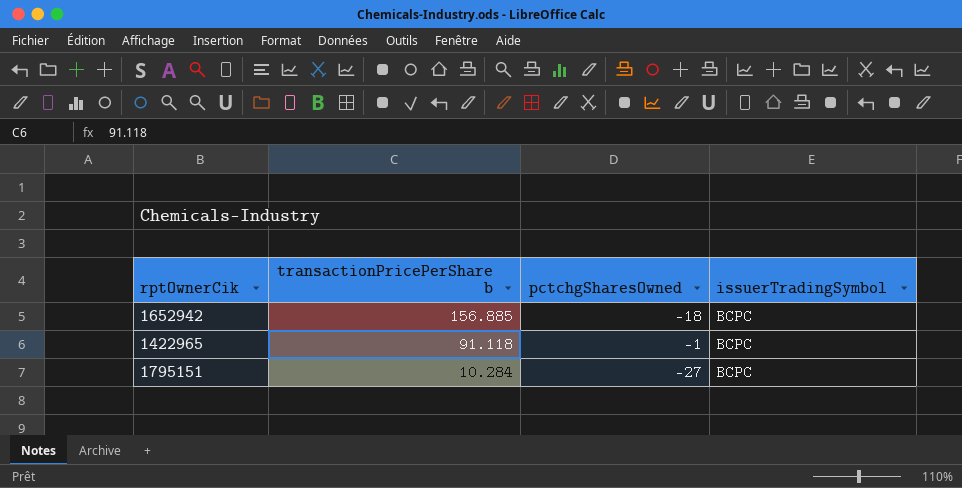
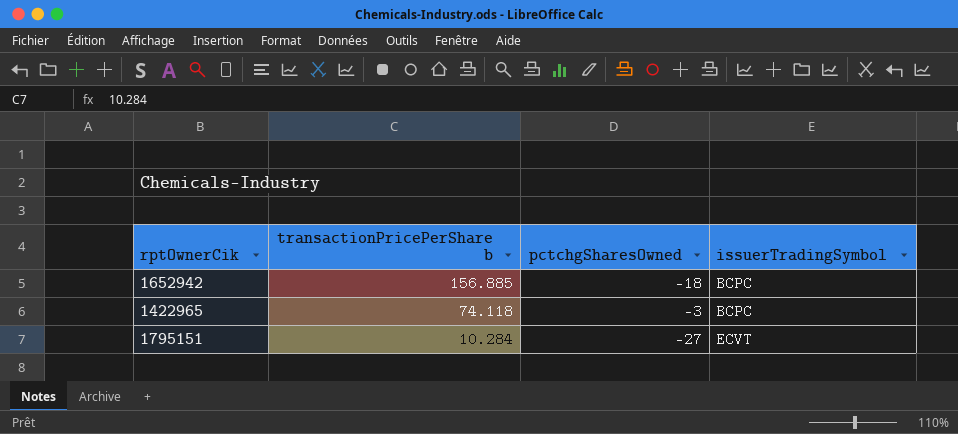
1422965 | transactionPricePerShare b: 91.118 -> 74.118
1422965 | pctchgSharesOwned: -1 -> -3
1795151 | issuerTradingSymbol: BCPC -> ECVT

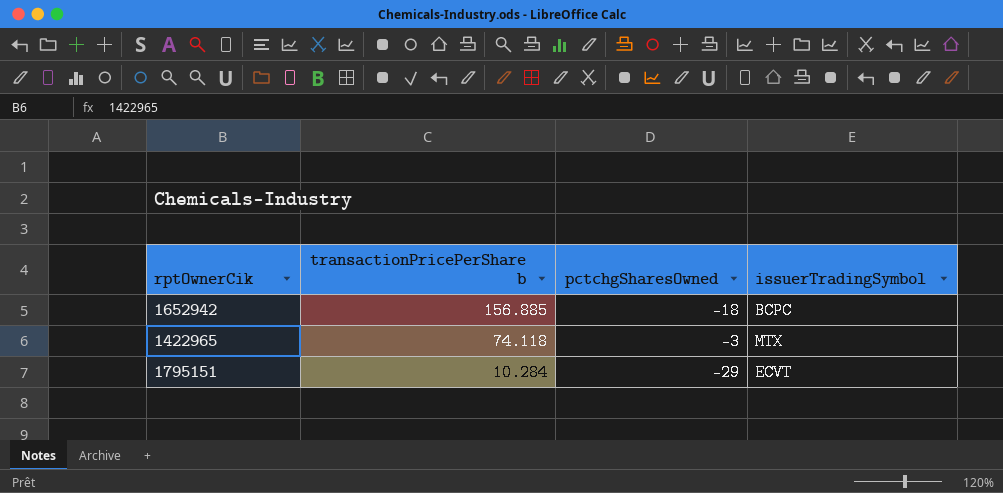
1422965 | issuerTradingSymbol: BCPC -> MTX
1795151 | pctchgSharesOwned: -27 -> -29

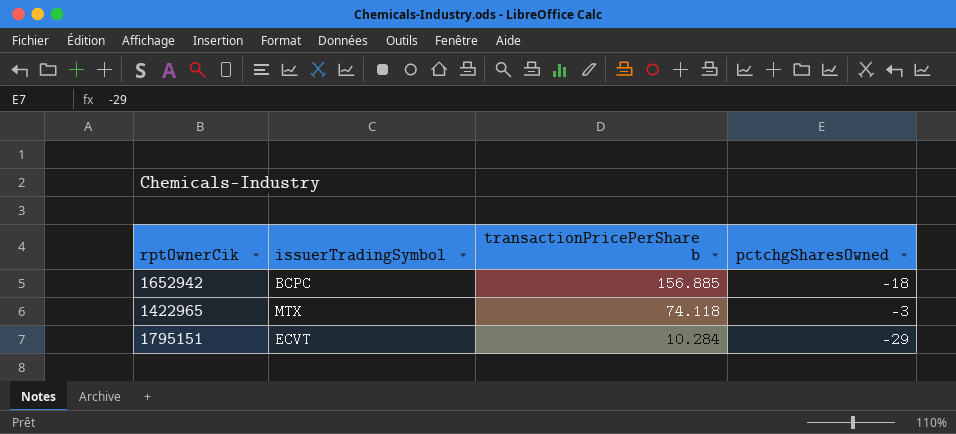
column issuerTradingSymbol | position: 4 -> 2

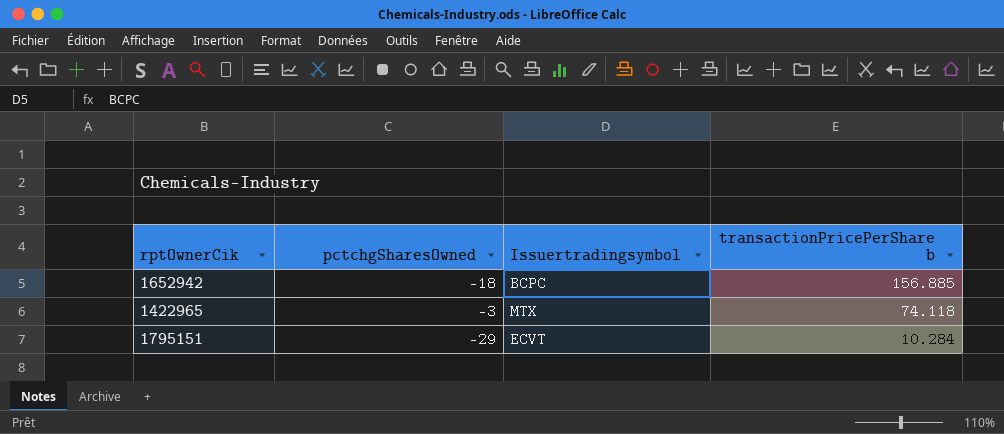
column pctchgSharesOwned | position: 4 -> 2
column name: issuerTradingSymbol -> Issuertradingsymbol

